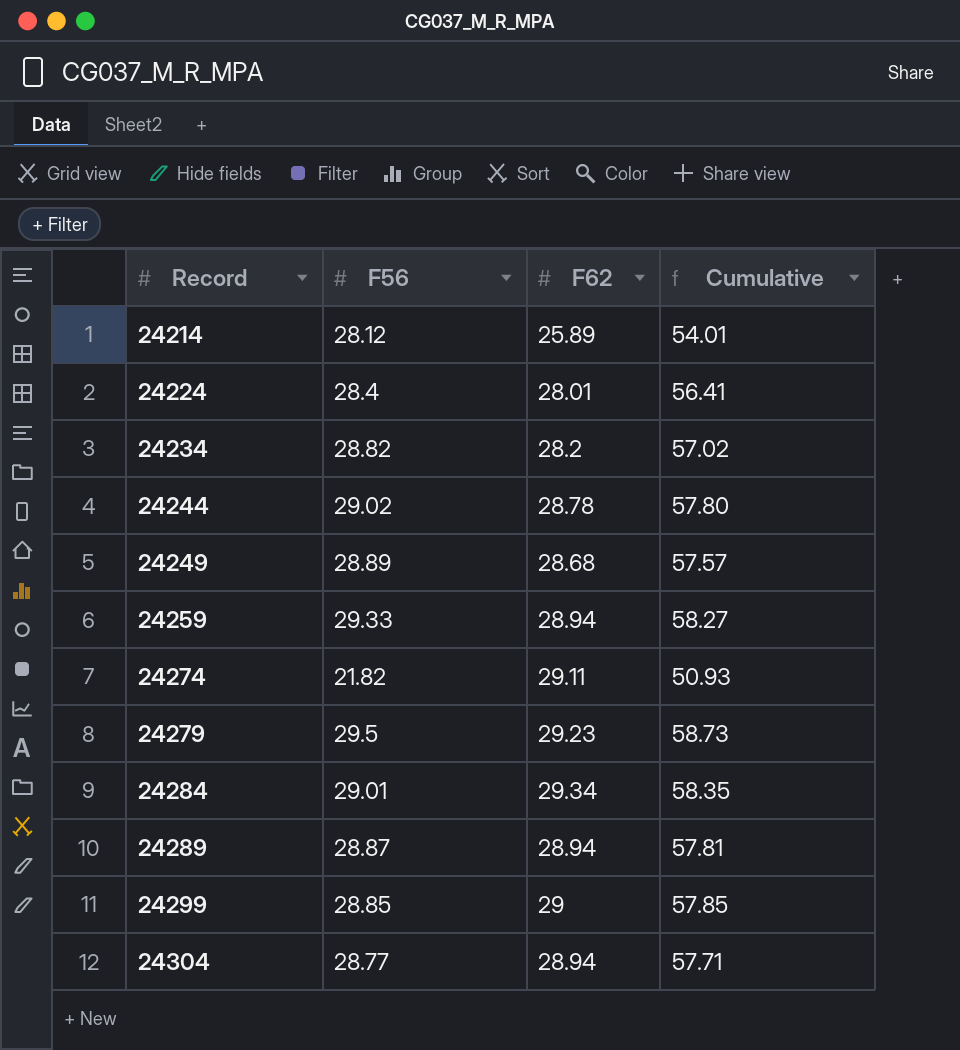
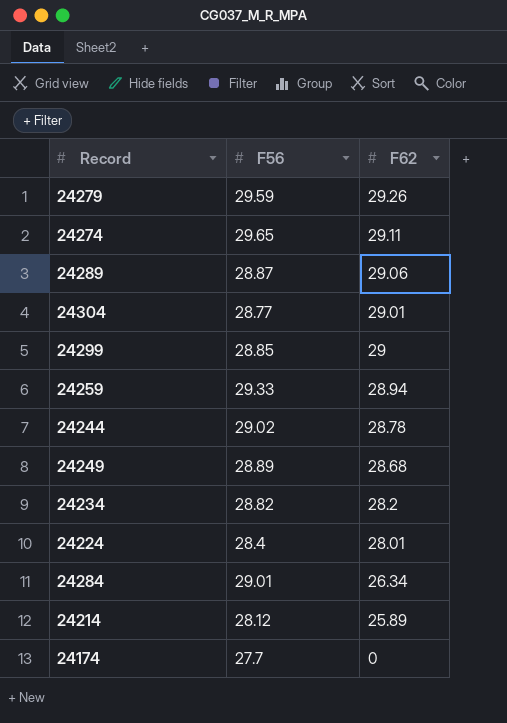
row order: Record ascending -> F62 descending
column Cumulative | formula: [F56] + [F62] -> none
24279 | F56: 29.5 -> 29.59
24279 | F62: 29.23 -> 29.26
24274 | F56: 21.82 -> 29.65
24289 | F62: 28.94 -> 29.06
24304 | F62: 28.94 -> 29.01
24284 | F62: 29.34 -> 26.34
row 24174: none -> 27.7 | 0

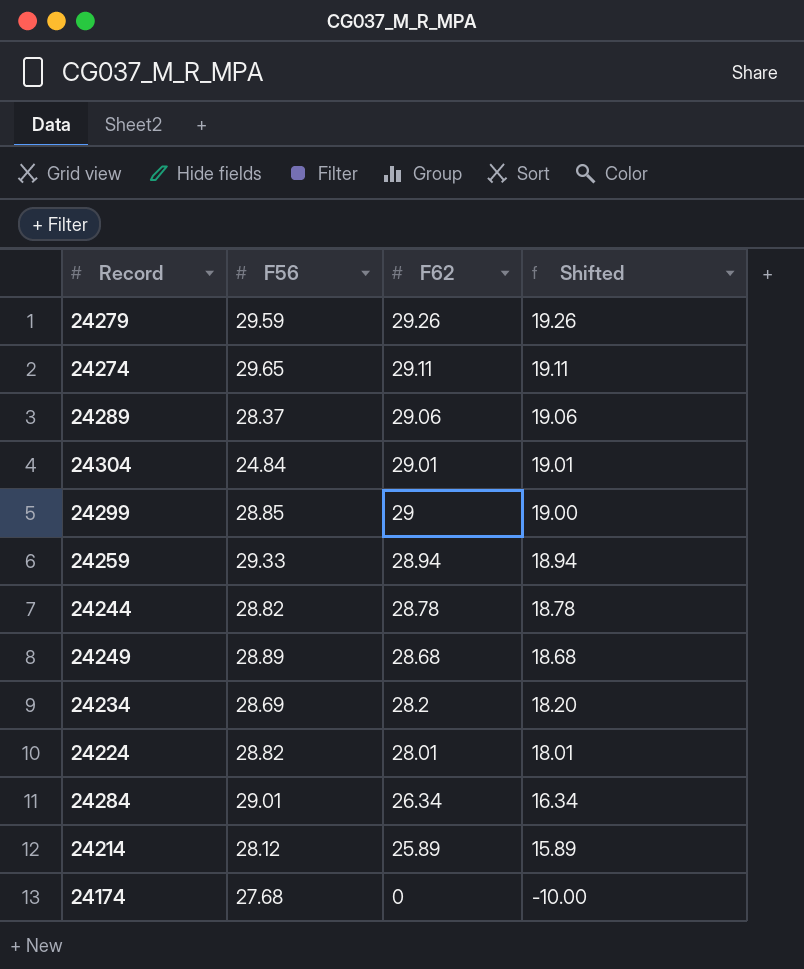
column Shifted | formula: none -> [F62] - 10
24289 | F56: 28.87 -> 28.37
24304 | F56: 28.77 -> 24.84
24244 | F56: 29.02 -> 28.82
24234 | F56: 28.82 -> 28.69
24224 | F56: 28.4 -> 28.82
24174 | F56: 27.7 -> 27.68

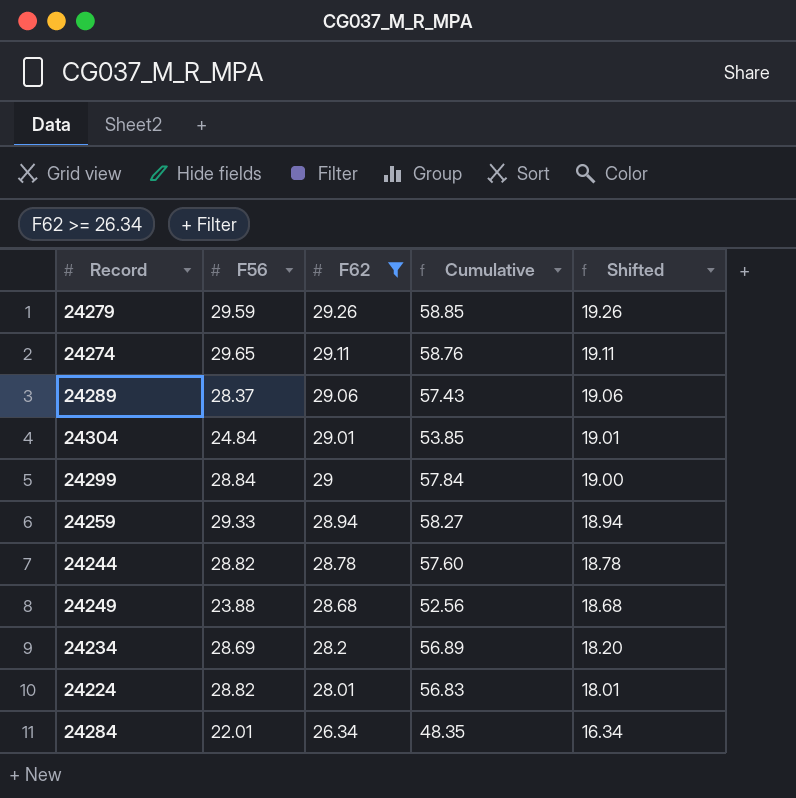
filter: none -> F62 >= 26.34
column Cumulative | formula: none -> [F56] + [F62]
24299 | F56: 28.85 -> 28.84
24249 | F56: 28.89 -> 23.88
24284 | F56: 29.01 -> 22.01

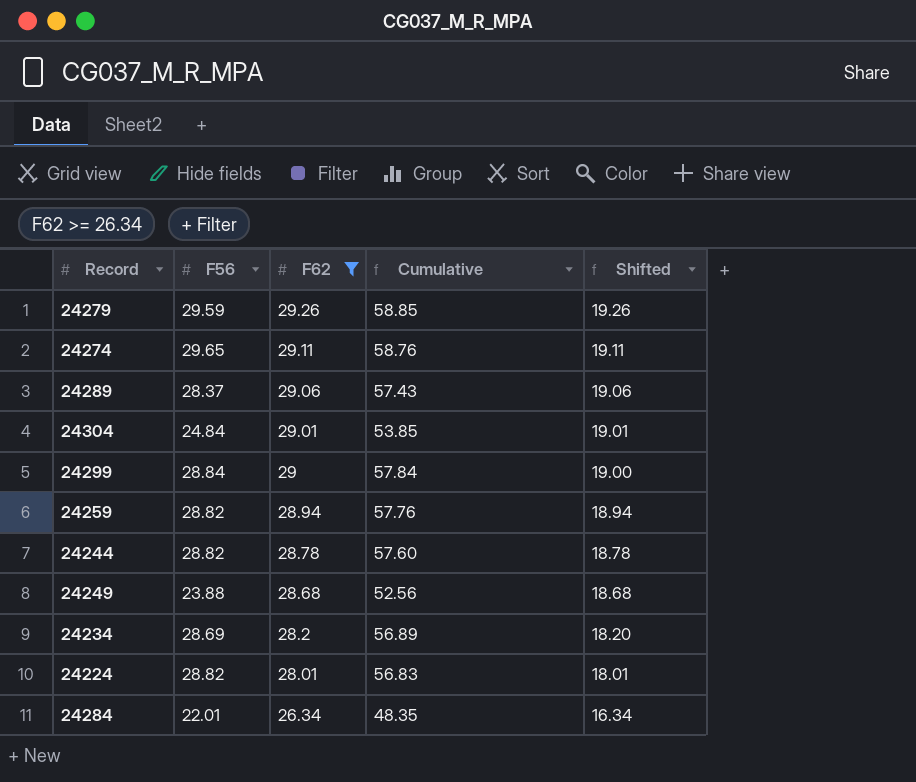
24259 | F56: 29.33 -> 28.82
24259 | Cumulative: 58.27 -> 57.76

